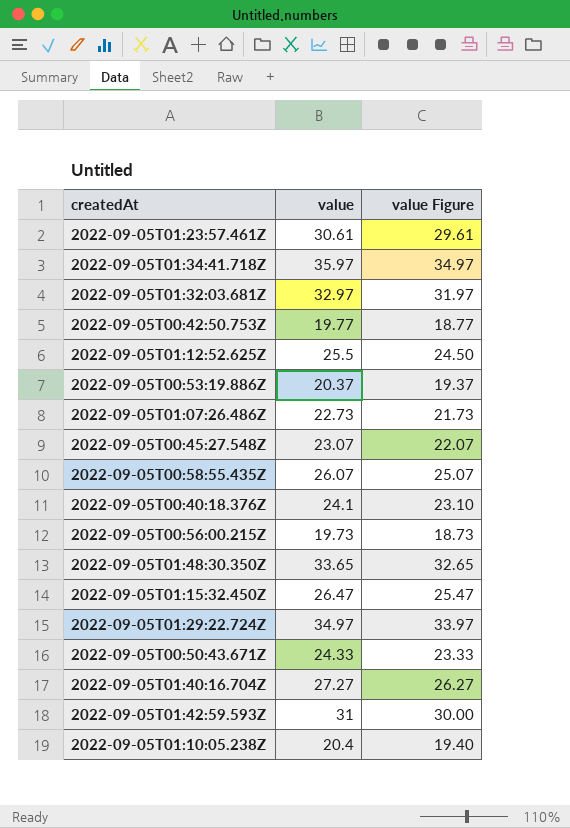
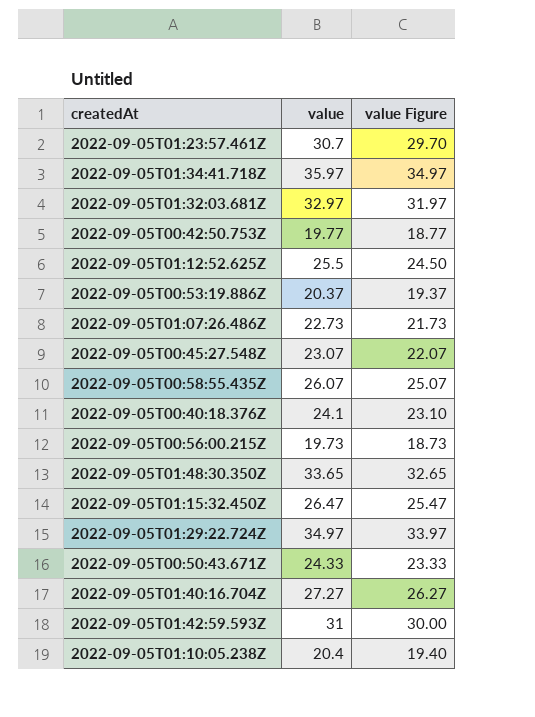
2022-09-05T01:23:57.461Z | value: 30.61 -> 30.7
2022-09-05T01:23:57.461Z | value Figure: 29.61 -> 29.70

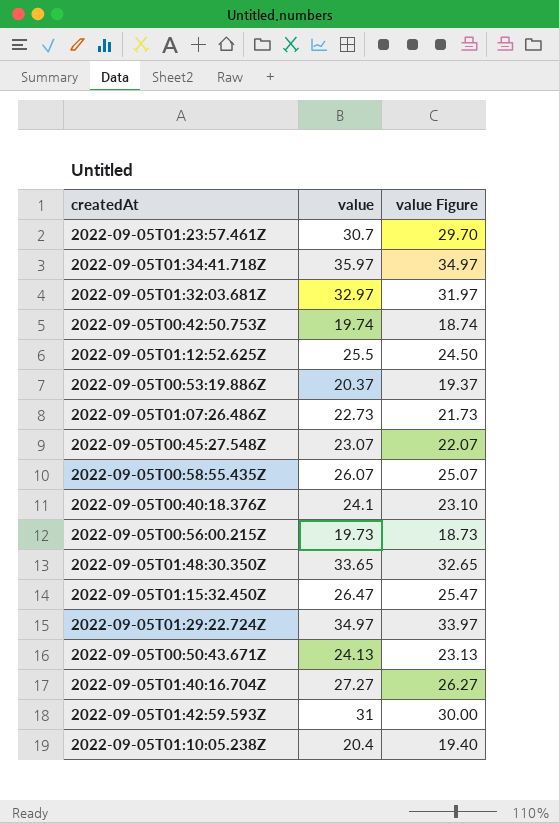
2022-09-05T00:42:50.753Z | value: 19.77 -> 19.74
2022-09-05T00:42:50.753Z | value Figure: 18.77 -> 18.74
2022-09-05T00:50:43.671Z | value: 24.33 -> 24.13
2022-09-05T00:50:43.671Z | value Figure: 23.33 -> 23.13

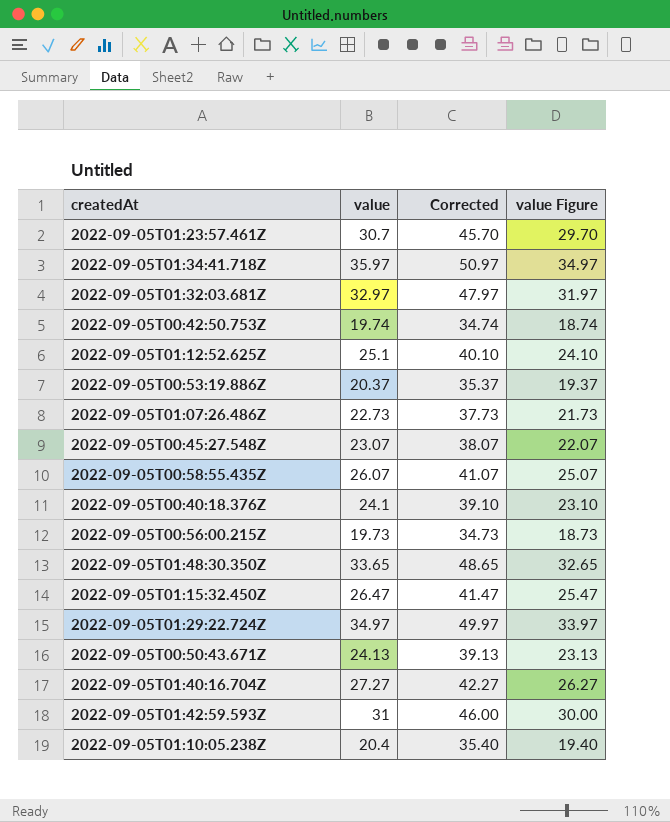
column Corrected | formula: none -> [value] + 15
2022-09-05T01:12:52.625Z | value: 25.5 -> 25.1
2022-09-05T01:12:52.625Z | value Figure: 24.50 -> 24.10

